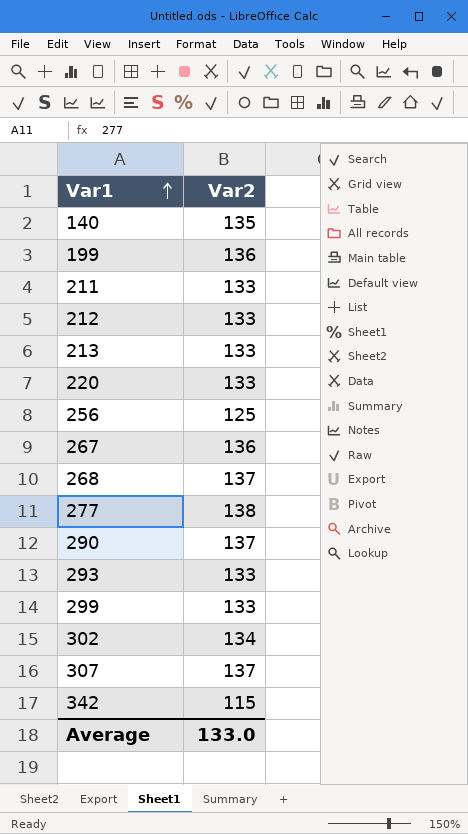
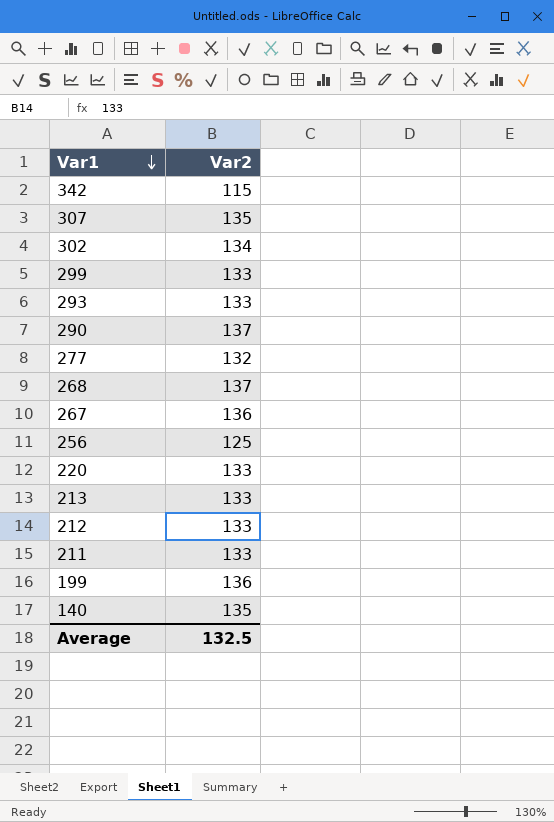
row order: Var1 ascending -> Var1 descending
307 | Var2: 137 -> 135
277 | Var2: 138 -> 132
Average | Var2: 133.0 -> 132.5

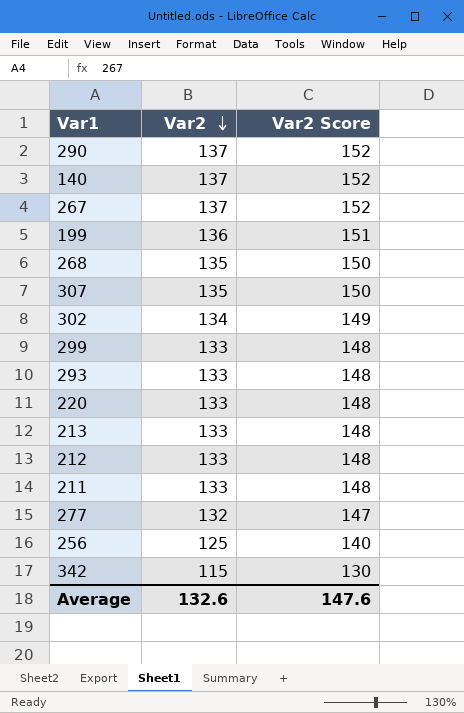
row order: Var1 descending -> Var2 descending
column Var2 Score | formula: none -> [Var2] + 15
140 | Var2: 135 -> 137
267 | Var2: 136 -> 137
268 | Var2: 137 -> 135
Average | Var2: 132.5 -> 132.6

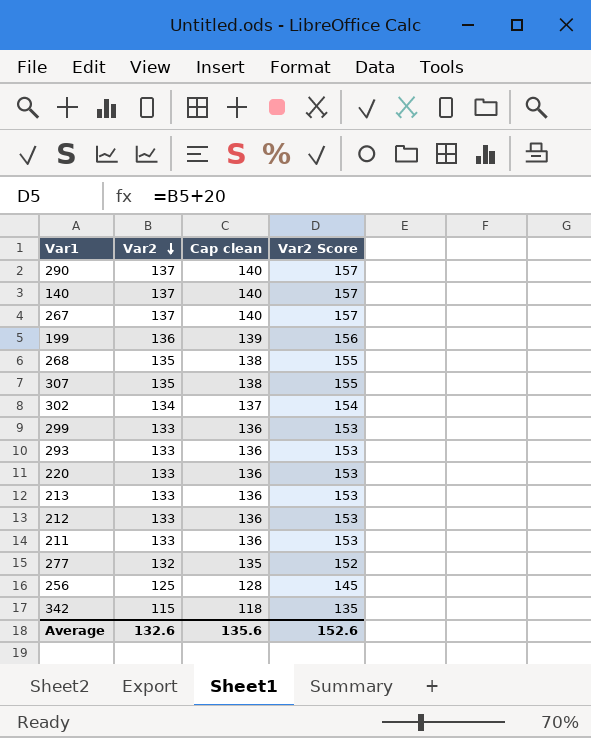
column Cap clean | formula: none -> [Var2] + 3
column Var2 Score | formula: [Var2] + 15 -> [Var2] + 20
Average | Var2 Score: 147.6 -> 152.6

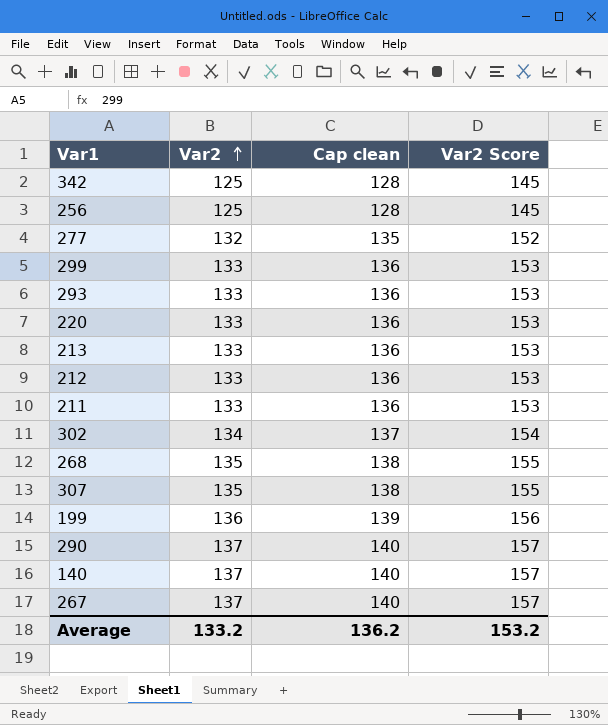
row order: Var2 descending -> Var2 ascending
342 | Var2: 115 -> 125
342 | Cap clean: 118 -> 128
342 | Var2 Score: 135 -> 145
Average | Var2: 132.6 -> 133.2
Average | Cap clean: 135.6 -> 136.2
Average | Var2 Score: 152.6 -> 153.2

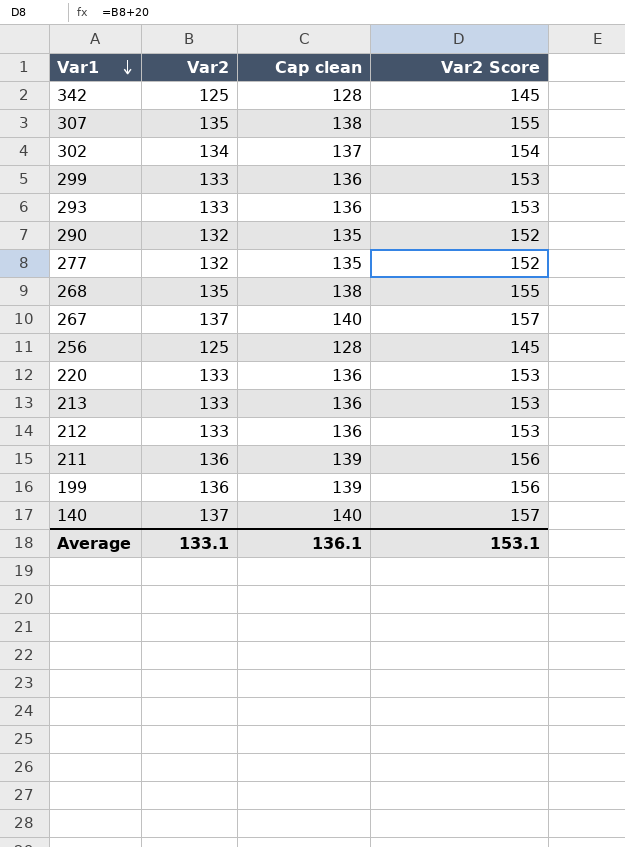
row order: Var2 ascending -> Var1 descending
290 | Var2: 137 -> 132
290 | Cap clean: 140 -> 135
290 | Var2 Score: 157 -> 152
211 | Var2: 133 -> 136
211 | Cap clean: 136 -> 139
211 | Var2 Score: 153 -> 156
Average | Var2: 133.2 -> 133.1
Average | Cap clean: 136.2 -> 136.1
Average | Var2 Score: 153.2 -> 153.1

